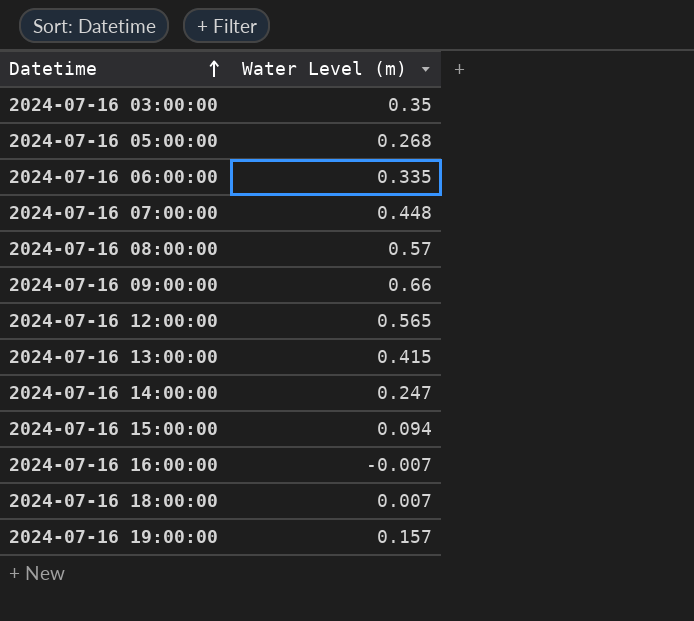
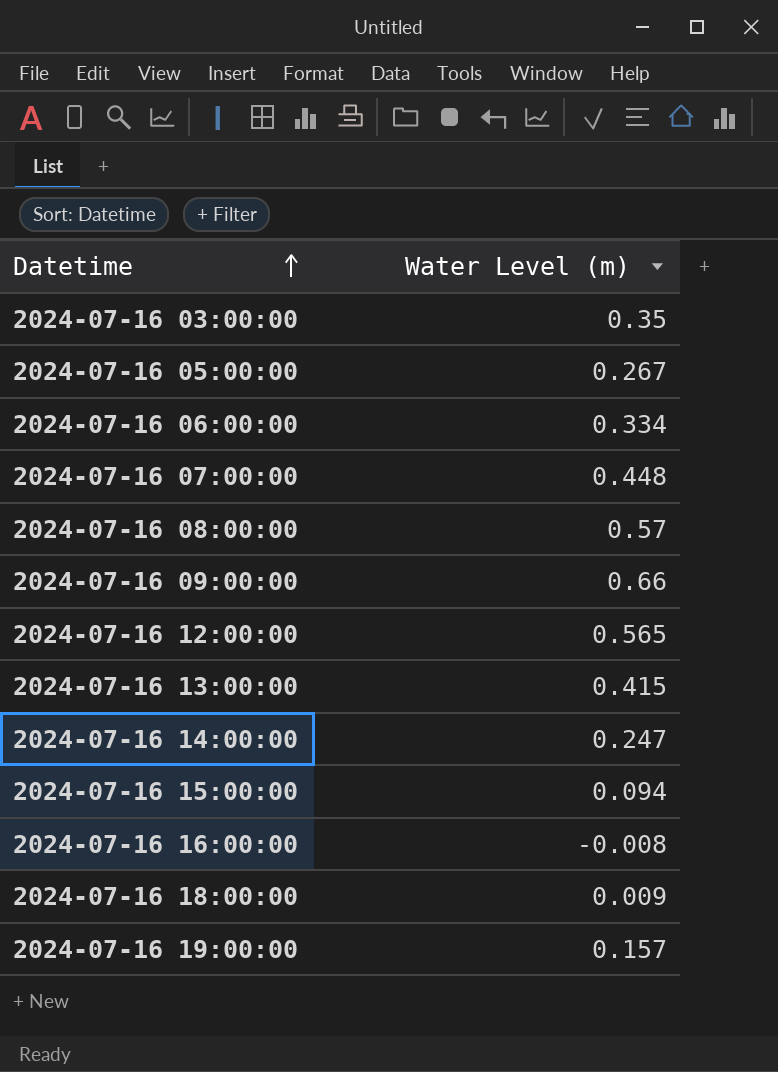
2024-07-16 05:00:00 | Water Level (m): 0.268 -> 0.267
2024-07-16 06:00:00 | Water Level (m): 0.335 -> 0.334
2024-07-16 16:00:00 | Water Level (m): -0.007 -> -0.008
2024-07-16 18:00:00 | Water Level (m): 0.007 -> 0.009

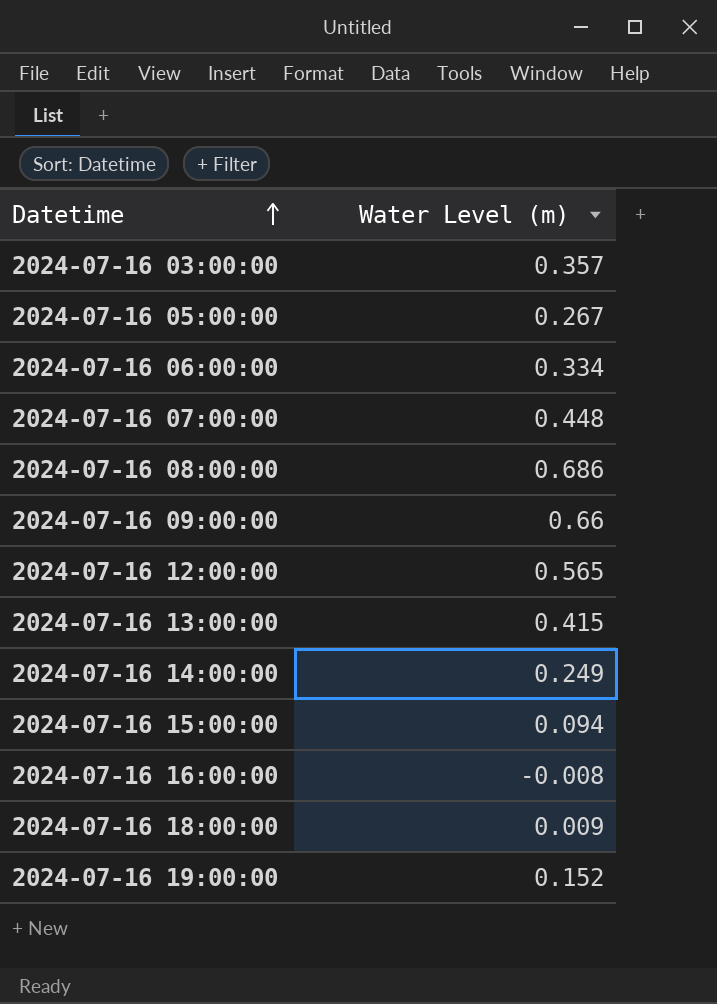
2024-07-16 03:00:00 | Water Level (m): 0.35 -> 0.357
2024-07-16 08:00:00 | Water Level (m): 0.57 -> 0.686
2024-07-16 14:00:00 | Water Level (m): 0.247 -> 0.249
2024-07-16 19:00:00 | Water Level (m): 0.157 -> 0.152

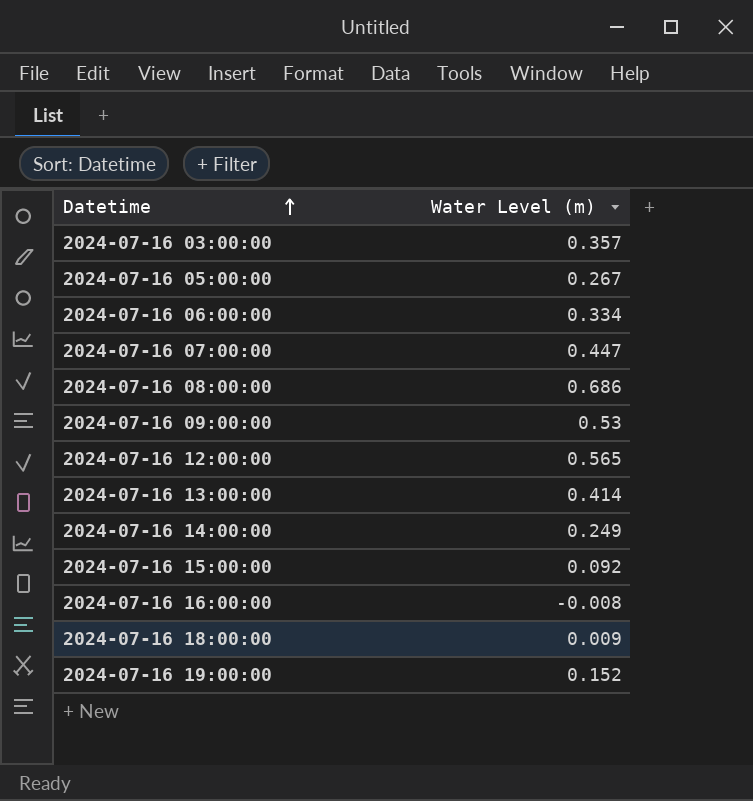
2024-07-16 07:00:00 | Water Level (m): 0.448 -> 0.447
2024-07-16 09:00:00 | Water Level (m): 0.66 -> 0.53
2024-07-16 13:00:00 | Water Level (m): 0.415 -> 0.414
2024-07-16 15:00:00 | Water Level (m): 0.094 -> 0.092

